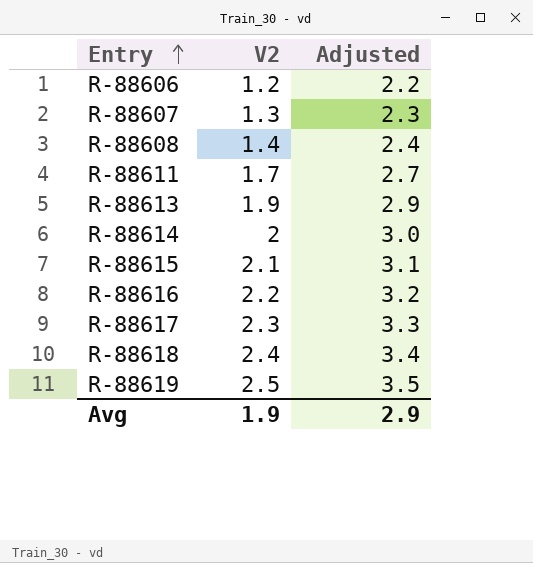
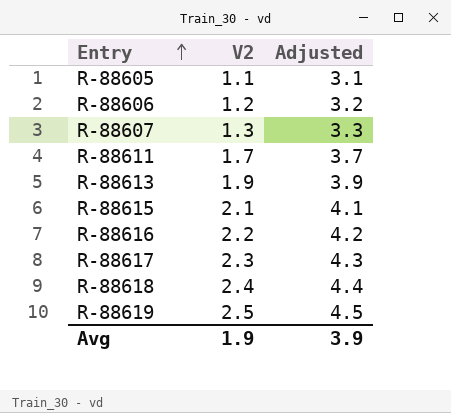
column Adjusted | formula: [V2] + 1 -> [V2] + 2
row R-88608: 1.4 | 2.4 -> none
row R-88614: 2 | 3.0 -> none
row R-88605: none -> 1.1 | 3.1
Avg | Adjusted: 2.9 -> 3.9

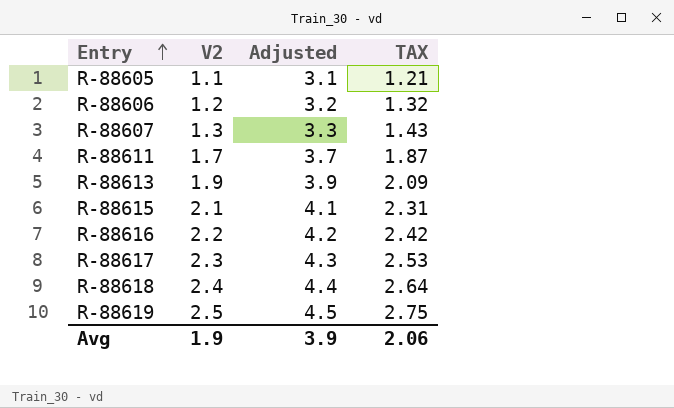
column TAX | formula: none -> [V2] * 1.1

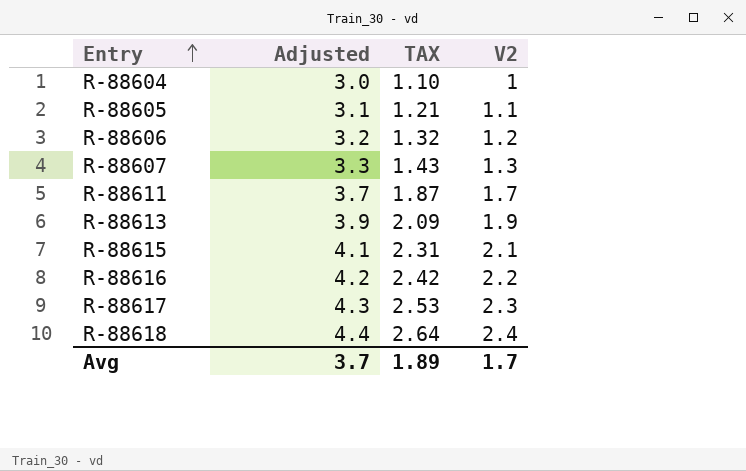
column V2 | position: 2 -> 4
row R-88619: 2.5 | 4.5 | 2.75 -> none
row R-88604: none -> 3.0 | 1.10 | 1
Avg | Adjusted: 3.9 -> 3.7
Avg | TAX: 2.06 -> 1.89
Avg | V2: 1.9 -> 1.7

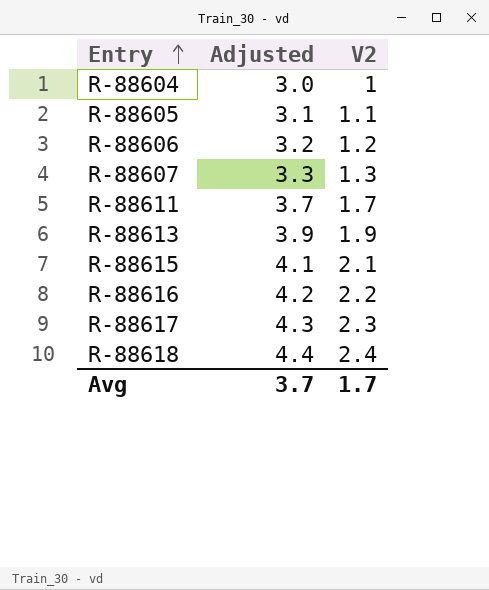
column TAX | formula: [V2] * 1.1 -> none

